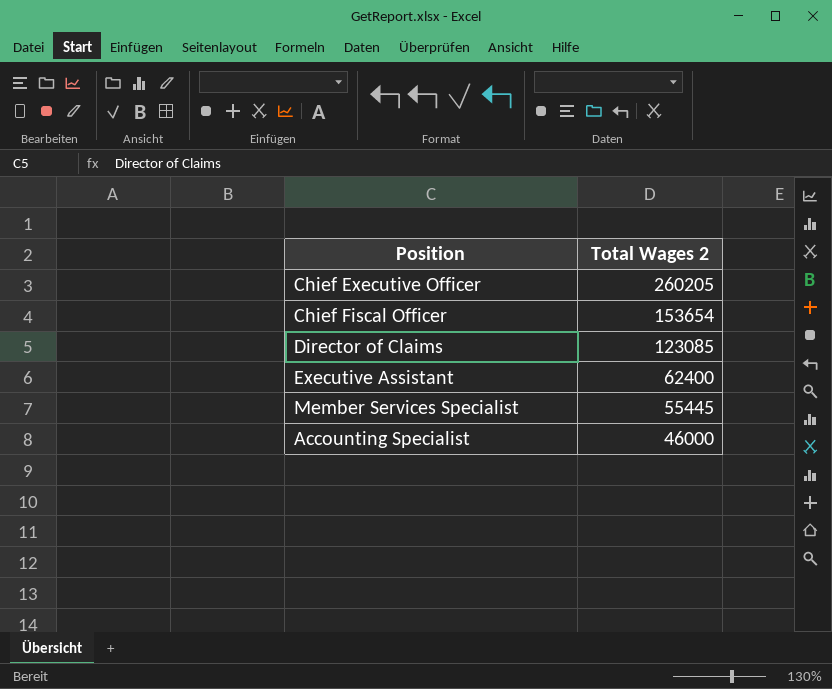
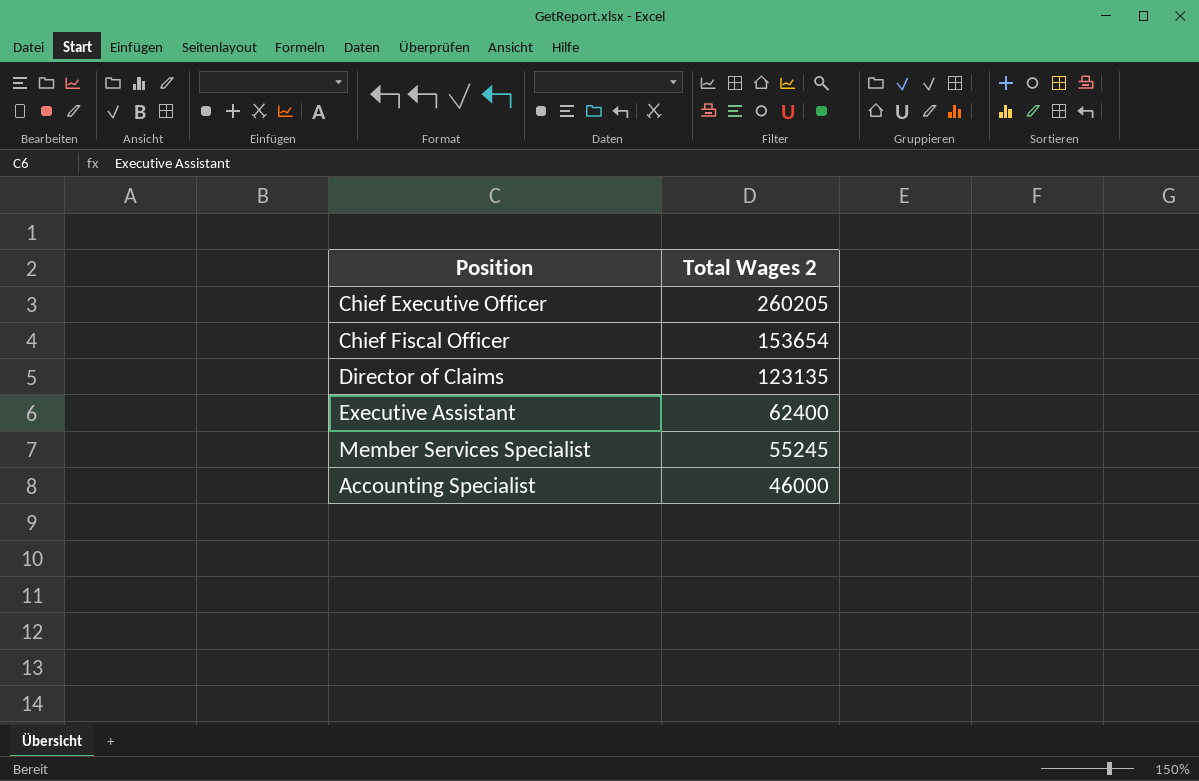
Director of Claims | Total Wages 2: 123085 -> 123135
Member Services Specialist | Total Wages 2: 55445 -> 55245

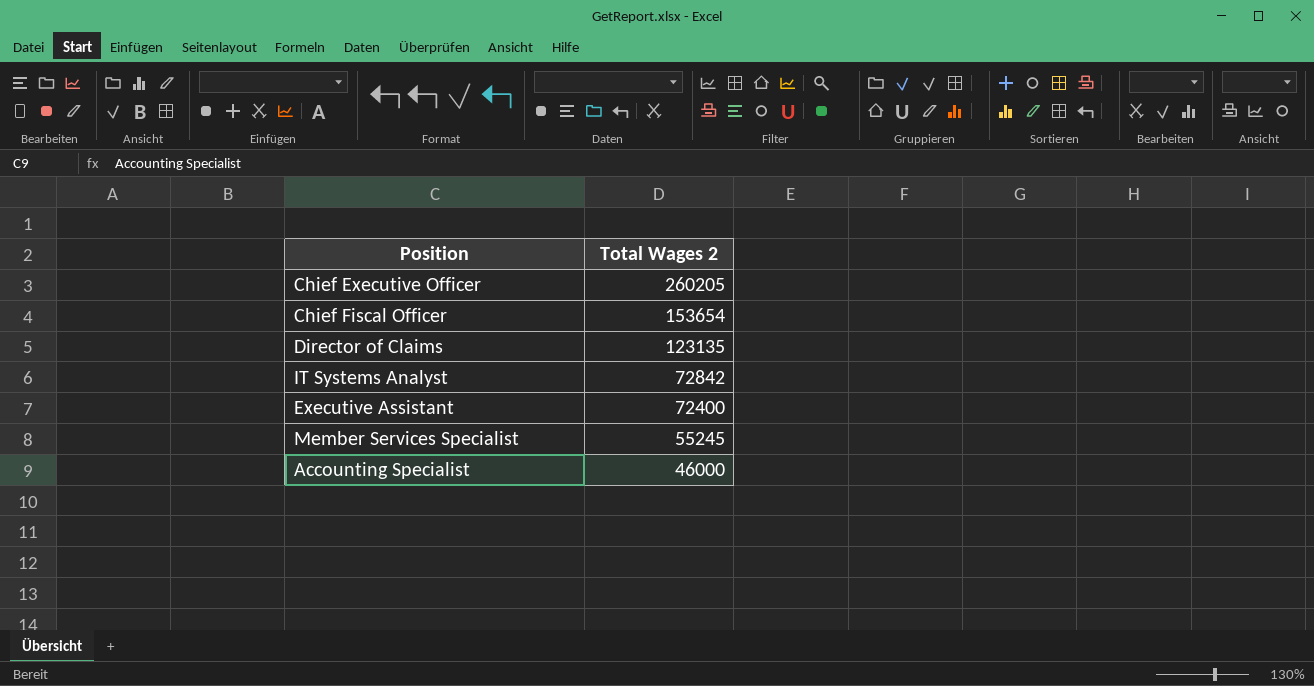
row IT Systems Analyst: none -> 72842
Executive Assistant | Total Wages 2: 62400 -> 72400

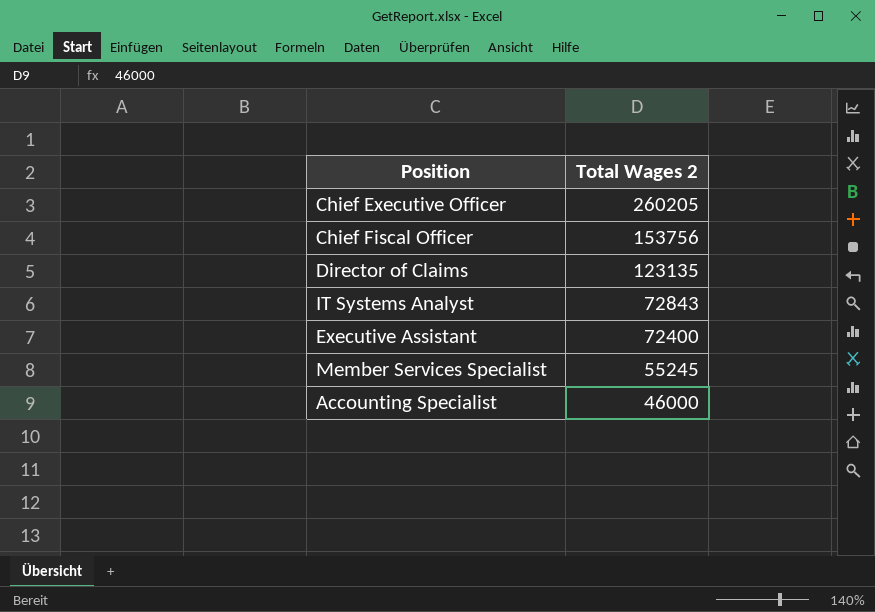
Chief Fiscal Officer | Total Wages 2: 153654 -> 153756
IT Systems Analyst | Total Wages 2: 72842 -> 72843

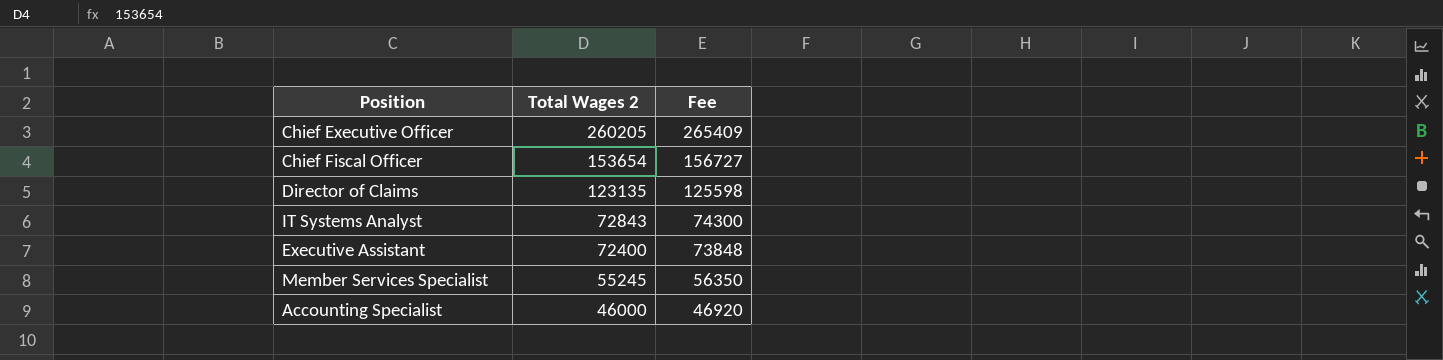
column Fee | formula: none -> [Total Wages 2] * 1.02
Chief Fiscal Officer | Total Wages 2: 153756 -> 153654

